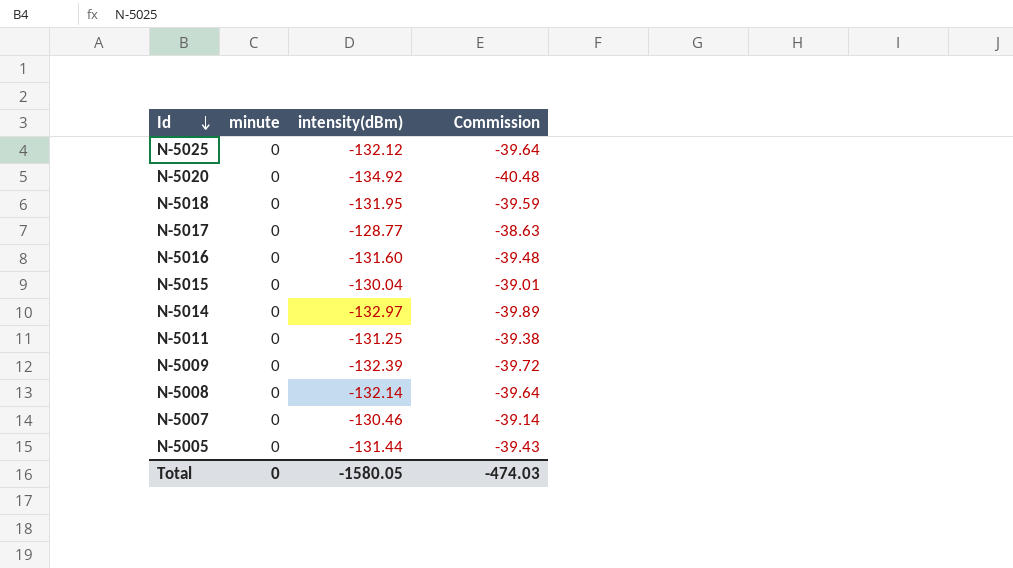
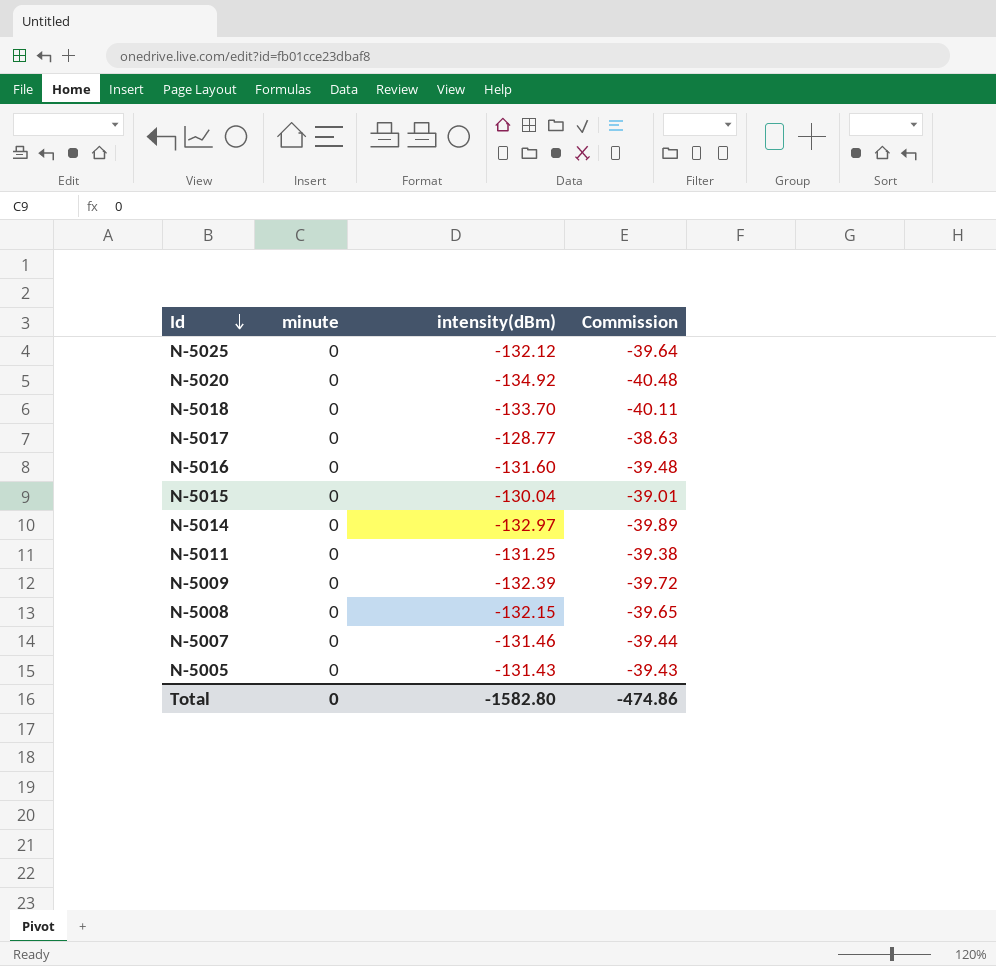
N-5018 | intensity(dBm): -131.95 -> -133.70
N-5018 | Commission: -39.59 -> -40.11
N-5008 | intensity(dBm): -132.14 -> -132.15
N-5008 | Commission: -39.64 -> -39.65
N-5007 | intensity(dBm): -130.46 -> -131.46
N-5007 | Commission: -39.14 -> -39.44
N-5005 | intensity(dBm): -131.44 -> -131.43
Total | intensity(dBm): -1580.05 -> -1582.80
Total | Commission: -474.03 -> -474.86

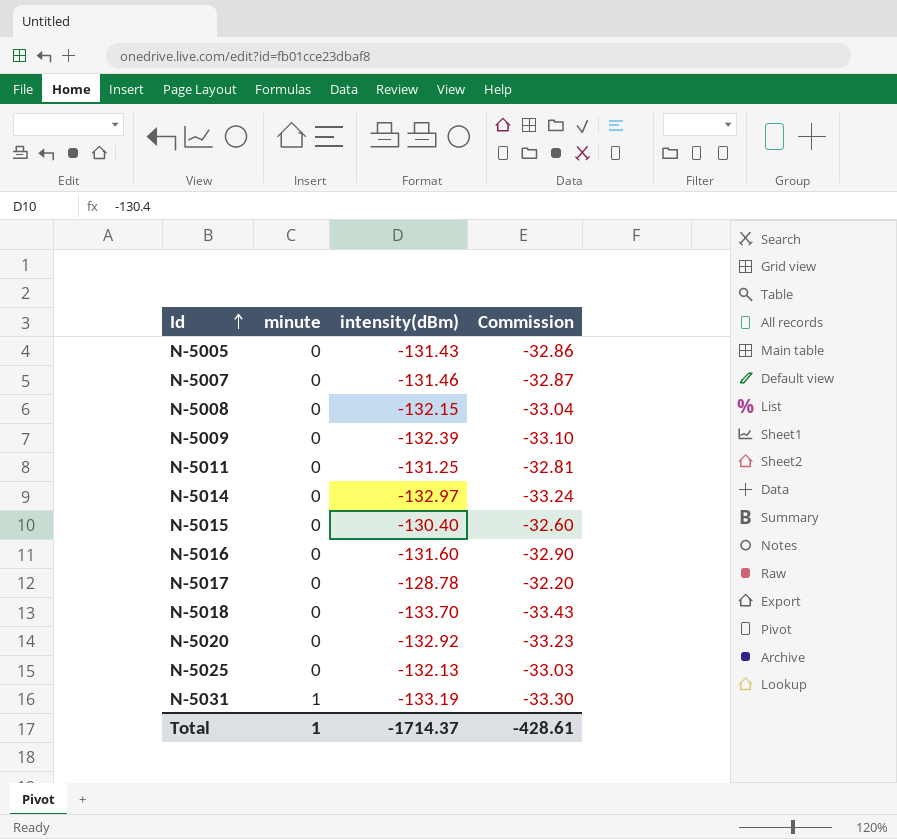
row order: Id descending -> Id ascending
column Commission | formula: [intensity(dBm)] * 0.3 -> [intensity(dBm)] * 0.25
N-5015 | intensity(dBm): -130.04 -> -130.40
N-5017 | intensity(dBm): -128.77 -> -128.78
N-5020 | intensity(dBm): -134.92 -> -132.92
N-5025 | intensity(dBm): -132.12 -> -132.13
row N-5031: none -> 1 | -133.19 | -33.30
Total | minute: 0 -> 1
Total | intensity(dBm): -1582.80 -> -1714.37
Total | Commission: -474.86 -> -428.61

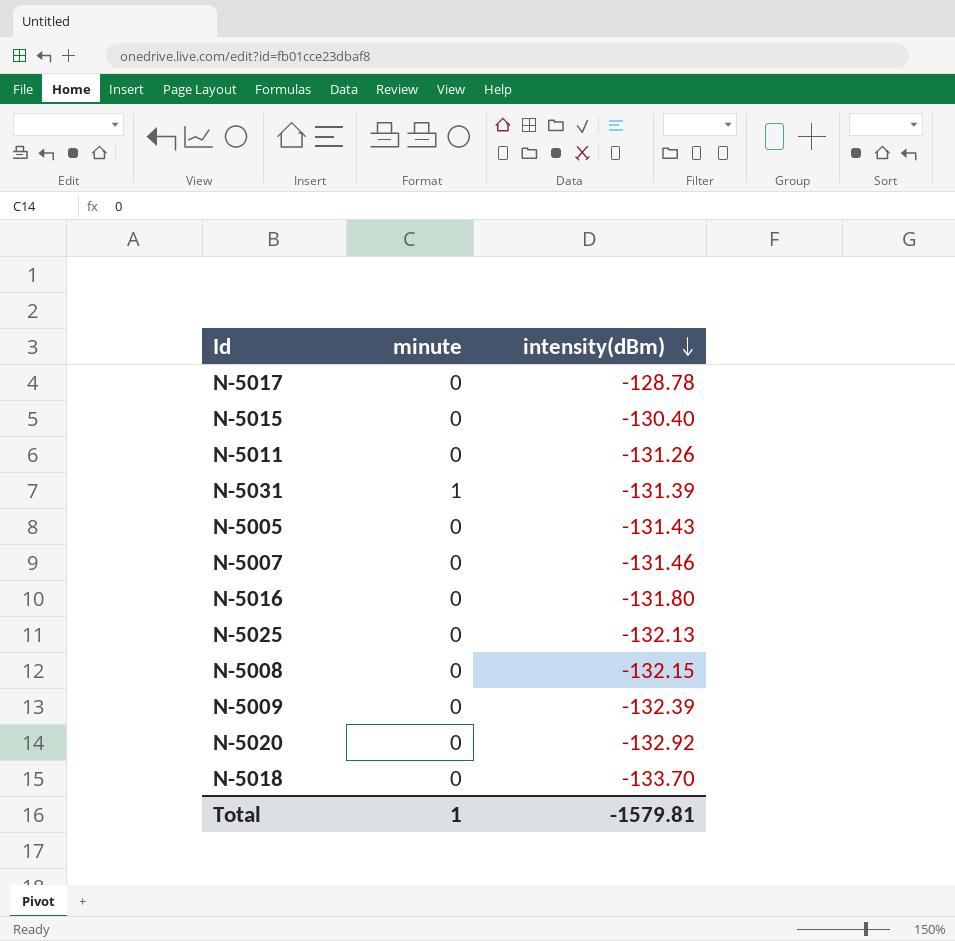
row order: Id ascending -> intensity(dBm) descending
column Commission | formula: [intensity(dBm)] * 0.25 -> none
row N-5014: 0 | -132.97 | -33.24 -> none
N-5011 | intensity(dBm): -131.25 -> -131.26
N-5031 | intensity(dBm): -133.19 -> -131.39
N-5016 | intensity(dBm): -131.60 -> -131.80
Total | intensity(dBm): -1714.37 -> -1579.81

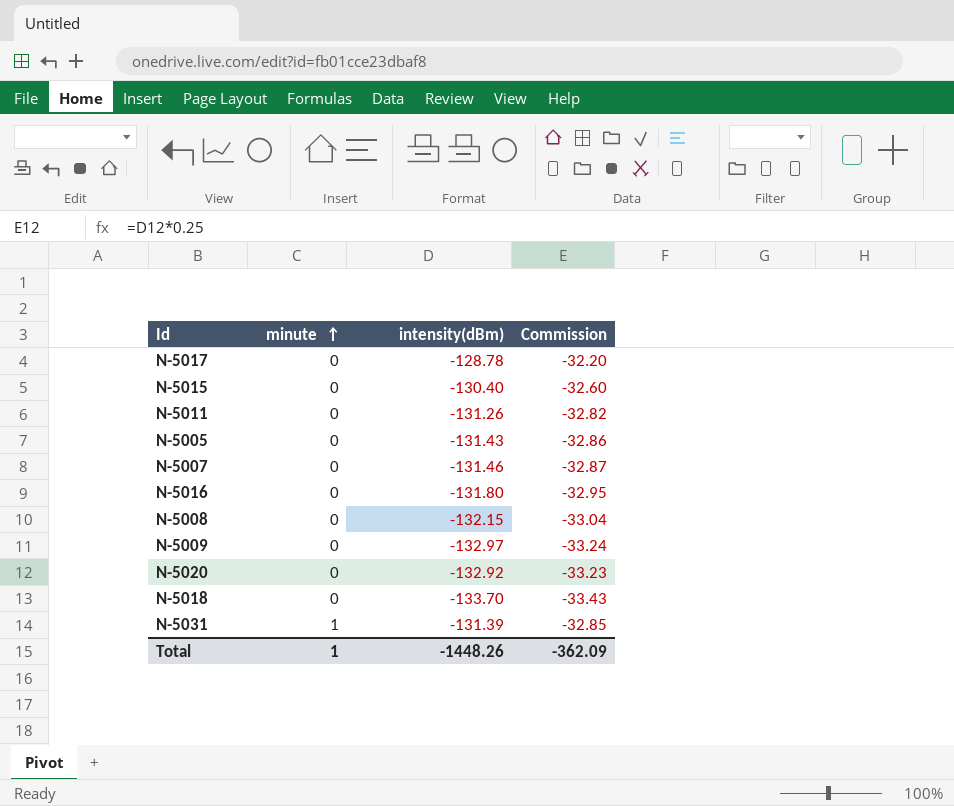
row order: intensity(dBm) descending -> minute ascending
column Commission | formula: none -> [intensity(dBm)] * 0.25
row N-5025: 0 | -132.13 -> none
N-5009 | intensity(dBm): -132.39 -> -132.97
Total | intensity(dBm): -1579.81 -> -1448.26

